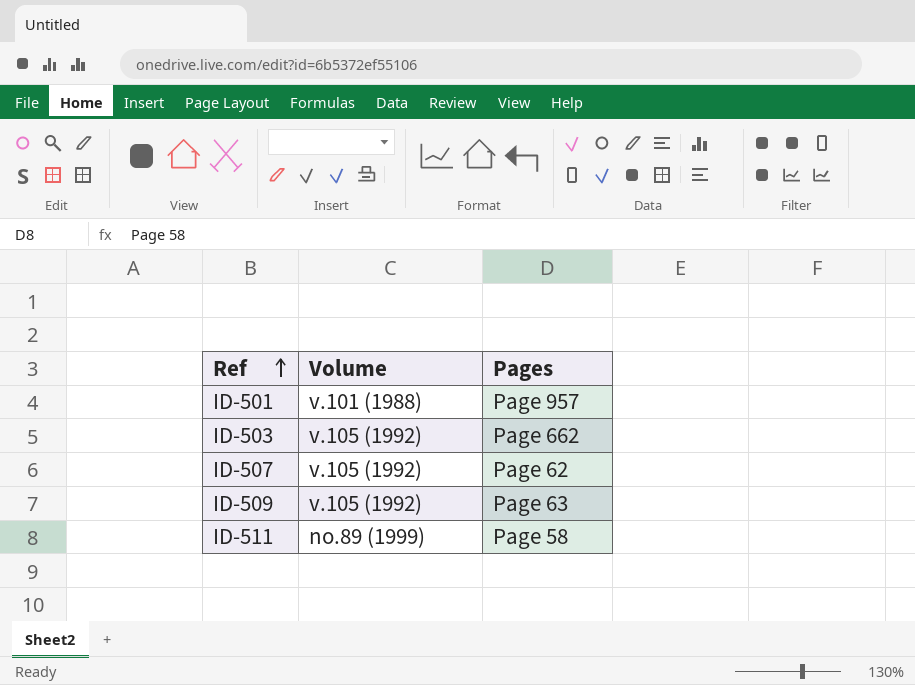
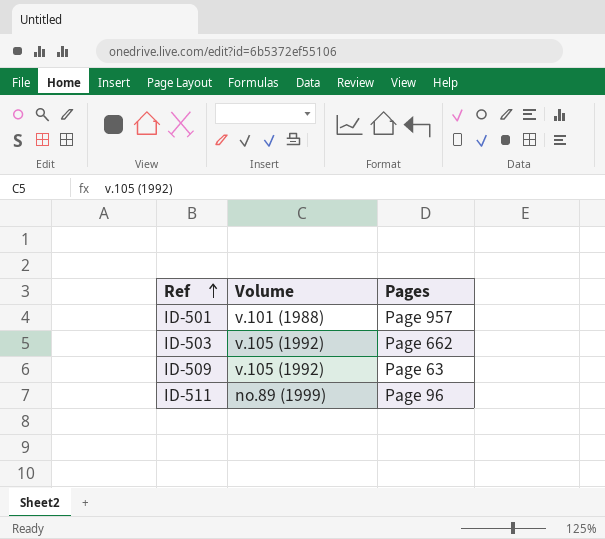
row ID-507: v.105 (1992) | Page 62 -> none
ID-511 | Pages: Page 58 -> Page 96

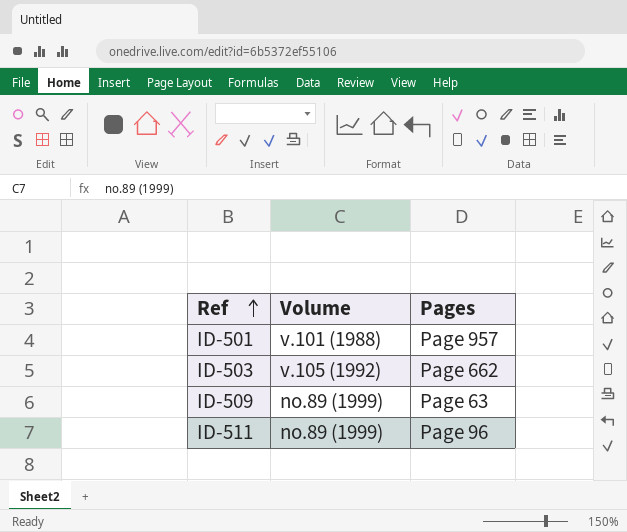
ID-509 | Volume: v.105 (1992) -> no.89 (1999)

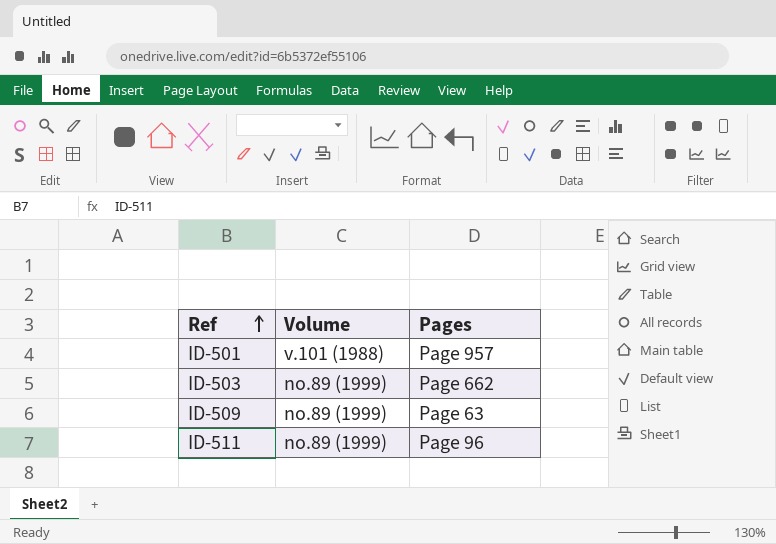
ID-503 | Volume: v.105 (1992) -> no.89 (1999)

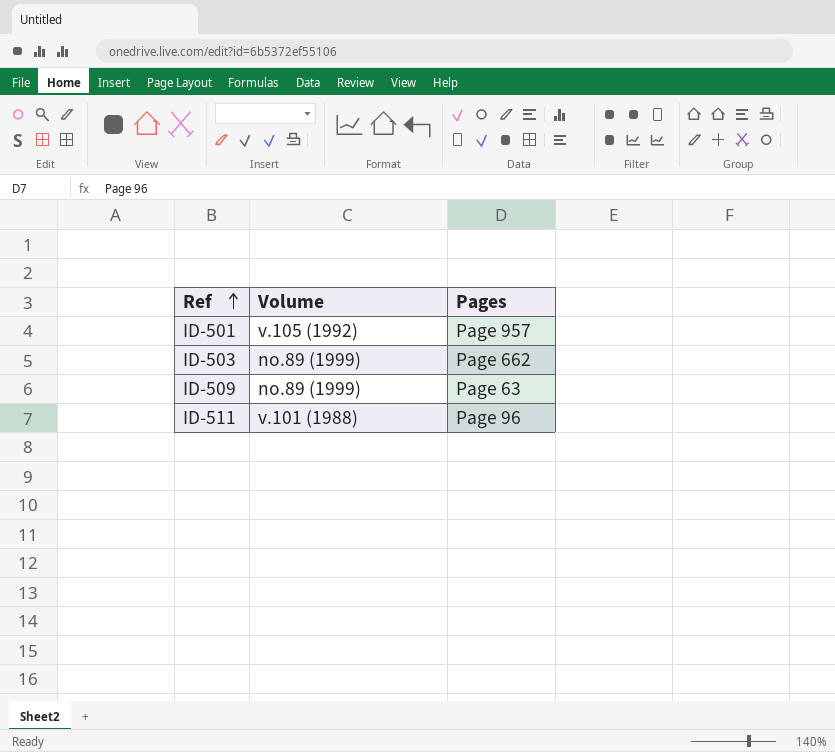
ID-501 | Volume: v.101 (1988) -> v.105 (1992)
ID-511 | Volume: no.89 (1999) -> v.101 (1988)

